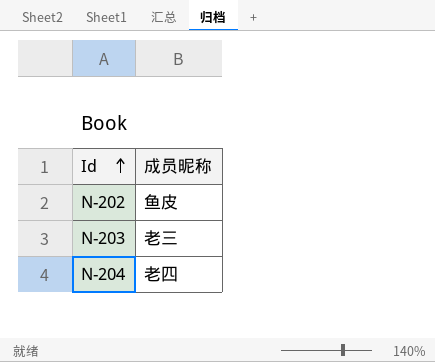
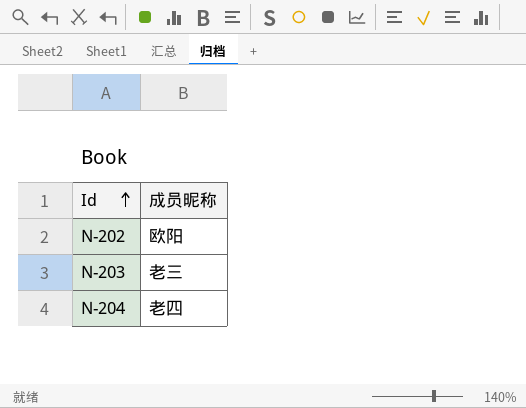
N-202 | 成员昵称: 鱼皮 -> 欧阳

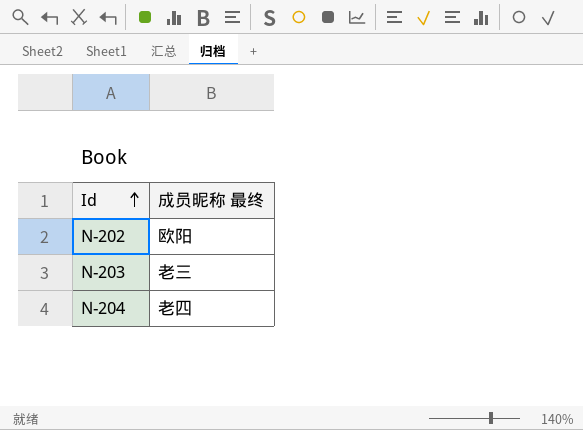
column name: 成员昵称 -> 成员昵称 最终

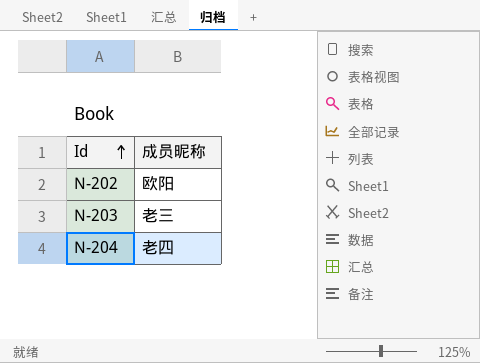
column name: 成员昵称 最终 -> 成员昵称

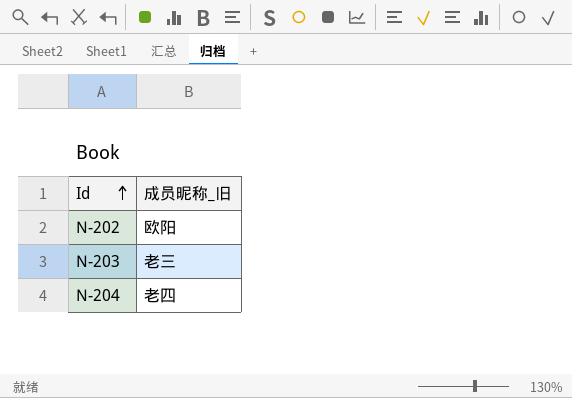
column name: 成员昵称 -> 成员昵称_旧

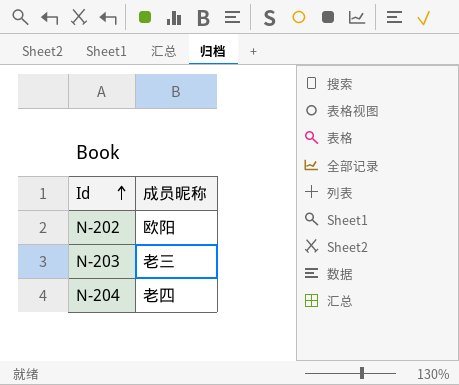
column name: 成员昵称_旧 -> 成员昵称

